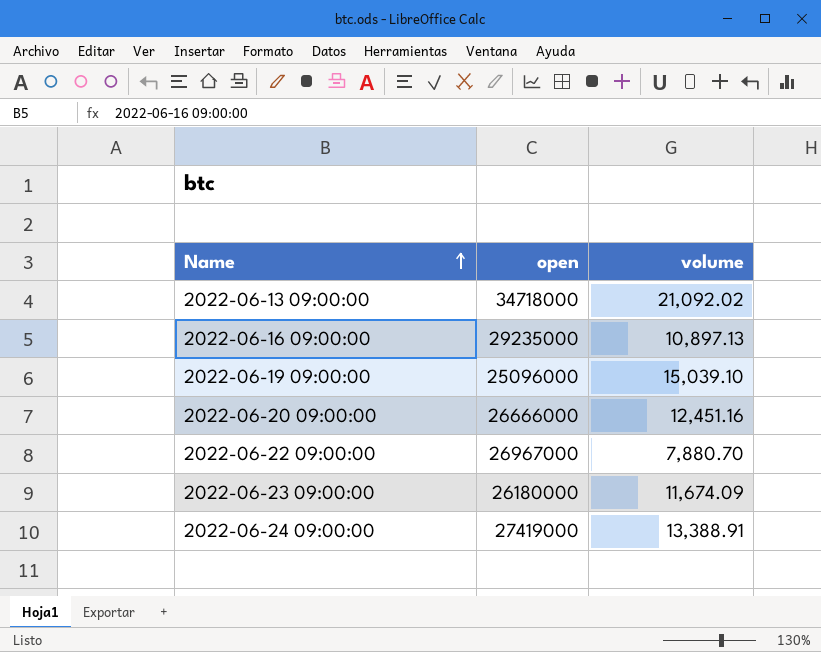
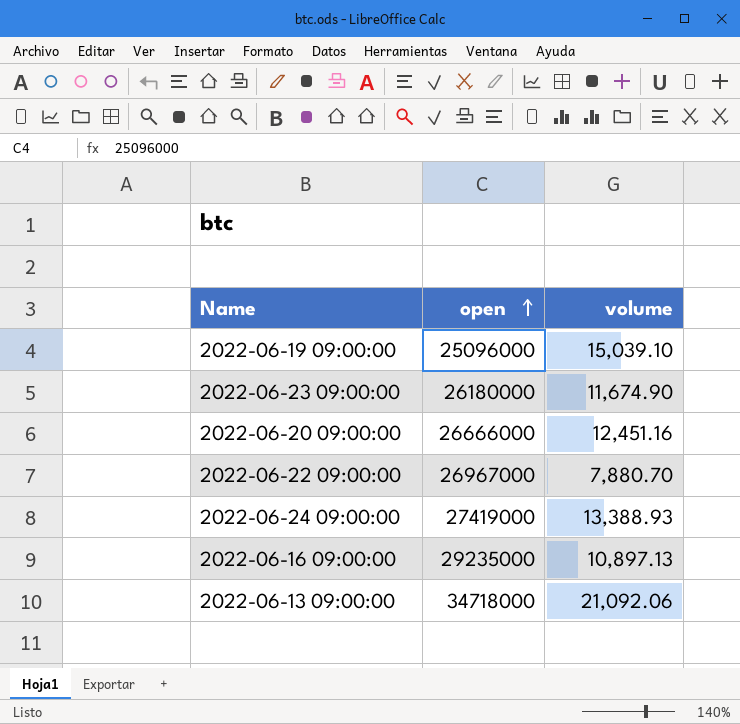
row order: Name ascending -> open ascending
2022-06-23 09:00:00 | volume: 11,674.09 -> 11,674.90
2022-06-24 09:00:00 | volume: 13,388.91 -> 13,388.93
2022-06-13 09:00:00 | volume: 21,092.02 -> 21,092.06

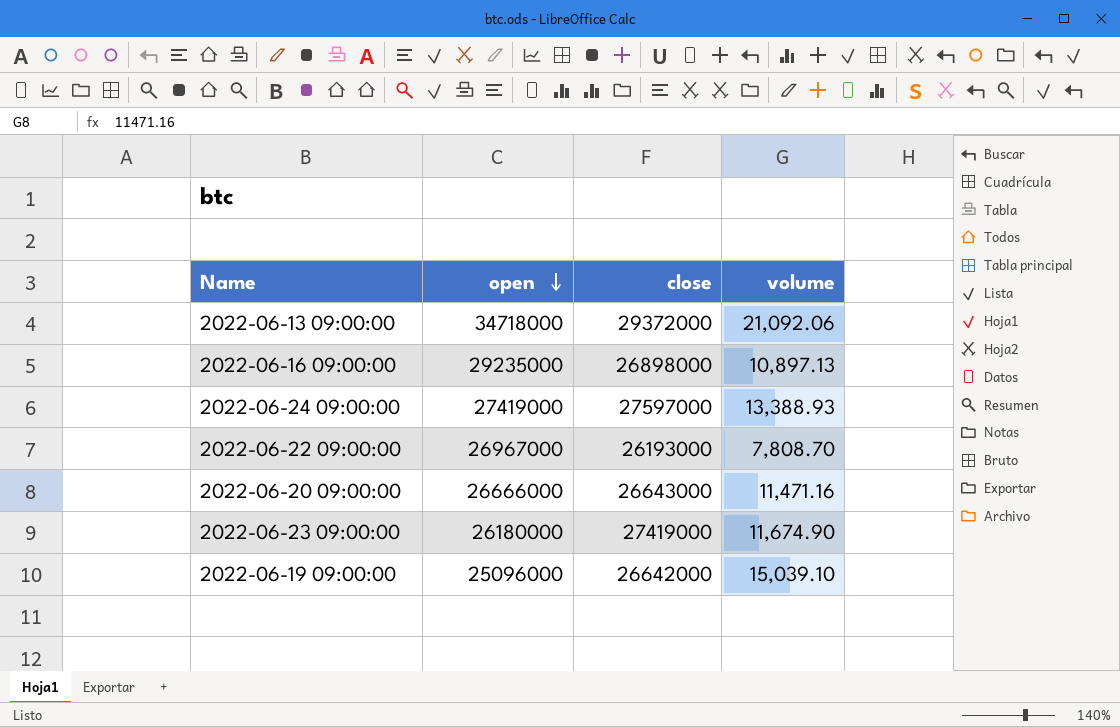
row order: open ascending -> open descending
column close | position: none -> 3
2022-06-22 09:00:00 | volume: 7,880.70 -> 7,808.70
2022-06-20 09:00:00 | volume: 12,451.16 -> 11,471.16

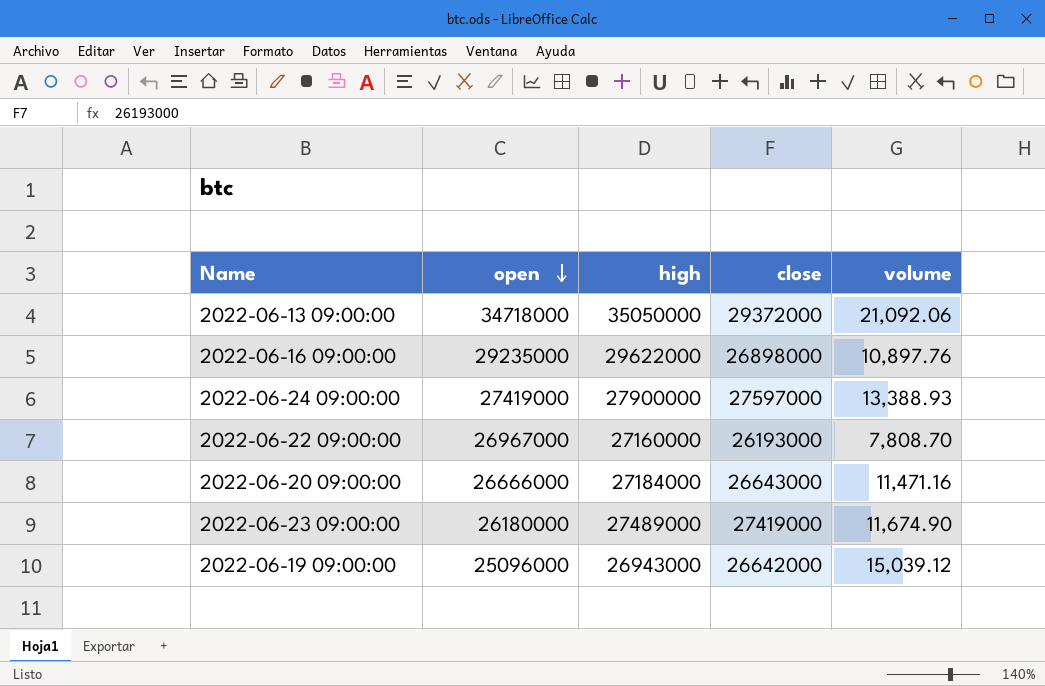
column high | position: none -> 3
2022-06-16 09:00:00 | volume: 10,897.13 -> 10,897.76
2022-06-19 09:00:00 | volume: 15,039.10 -> 15,039.12

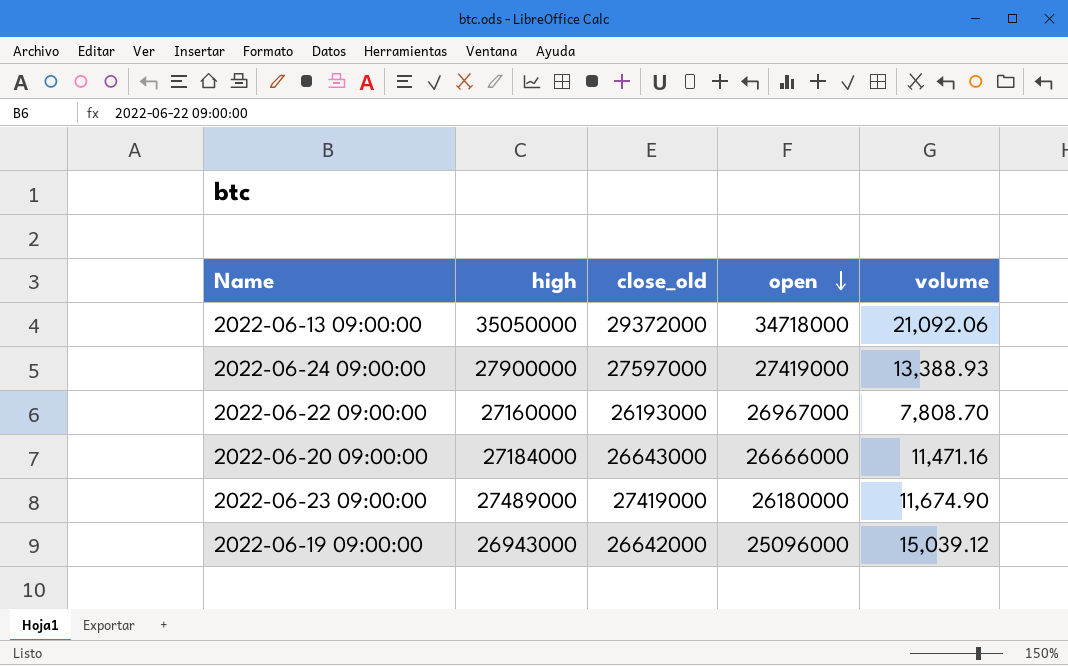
column name: close -> close_old
column open | position: 2 -> 4
row 2022-06-16 09:00:00: 29235000 | 29622000 | 26898000 | 10,897.76 -> none

